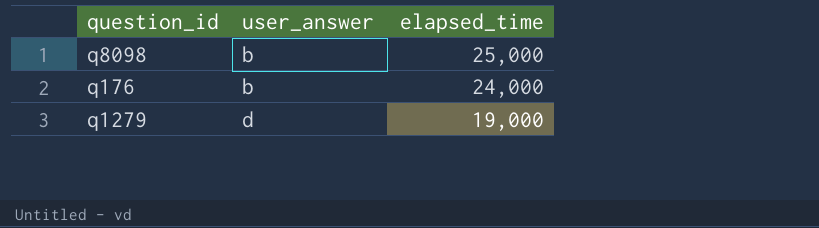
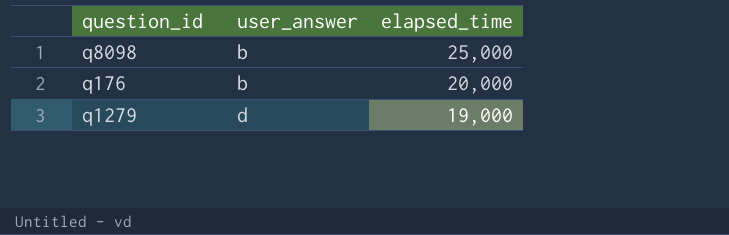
q176 | elapsed_time: 24,000 -> 20,000

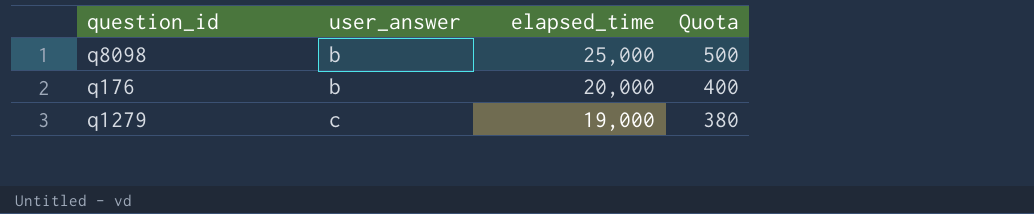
column Quota | formula: none -> [elapsed_time] * 0.02
q1279 | user_answer: d -> c

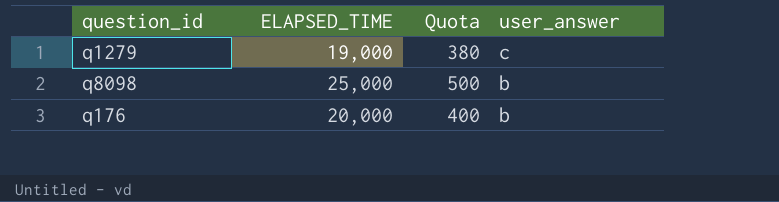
row order: user_answer ascending -> user_answer descending
column name: elapsed_time -> ELAPSED_TIME
column user_answer | position: 2 -> 4

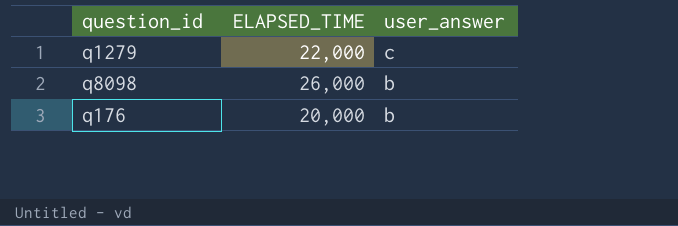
column Quota | formula: [ELAPSED_TIME] * 0.02 -> none
q1279 | ELAPSED_TIME: 19,000 -> 22,000
q8098 | ELAPSED_TIME: 25,000 -> 26,000

